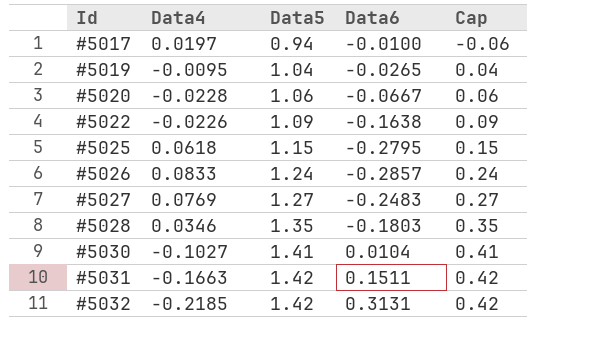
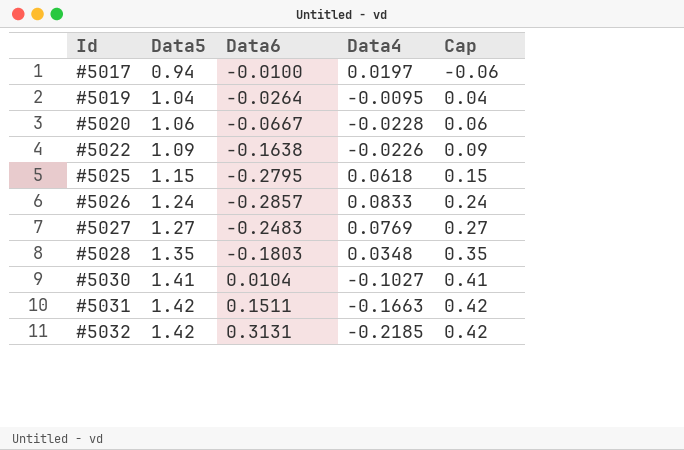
column Data4 | position: 2 -> 4
#5019 | Data6: -0.0265 -> -0.0264
#5028 | Data4: 0.0346 -> 0.0348

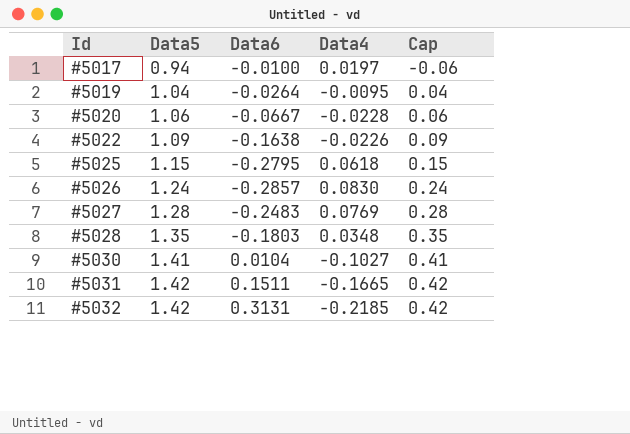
#5026 | Data4: 0.0833 -> 0.0830
#5027 | Data5: 1.27 -> 1.28
#5027 | Cap: 0.27 -> 0.28
#5031 | Data4: -0.1663 -> -0.1665

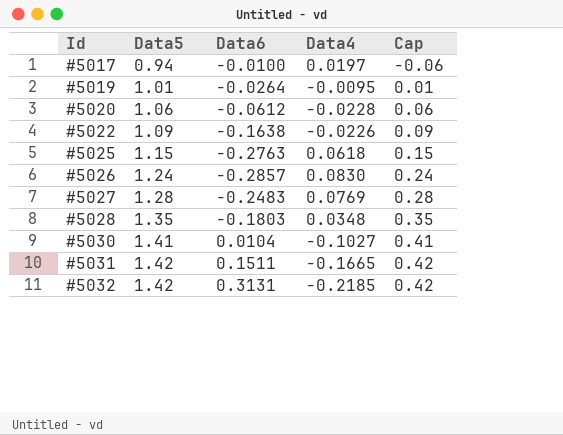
#5019 | Data5: 1.04 -> 1.01
#5019 | Cap: 0.04 -> 0.01
#5020 | Data6: -0.0667 -> -0.0612
#5025 | Data6: -0.2795 -> -0.2763

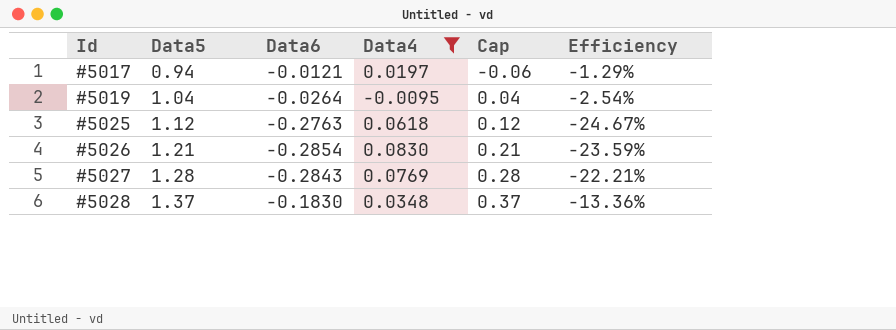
filter: none -> Data4 >= -0.0095
column Efficiency | formula: none -> [Data6] / [Data5]
#5017 | Data6: -0.0100 -> -0.0121
#5019 | Data5: 1.01 -> 1.04
#5019 | Cap: 0.01 -> 0.04
#5025 | Data5: 1.15 -> 1.12
#5025 | Cap: 0.15 -> 0.12
#5026 | Data5: 1.24 -> 1.21
#5026 | Data6: -0.2857 -> -0.2854
#5026 | Cap: 0.24 -> 0.21
#5027 | Data6: -0.2483 -> -0.2843
#5028 | Data5: 1.35 -> 1.37
#5028 | Data6: -0.1803 -> -0.1830
#5028 | Cap: 0.35 -> 0.37

